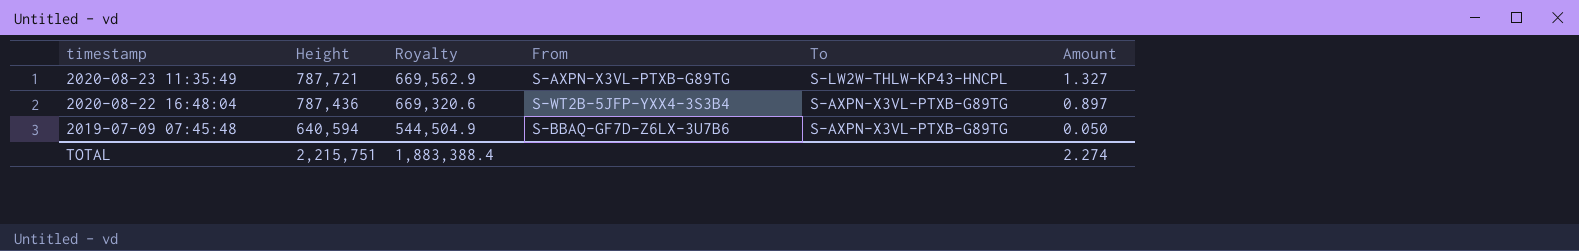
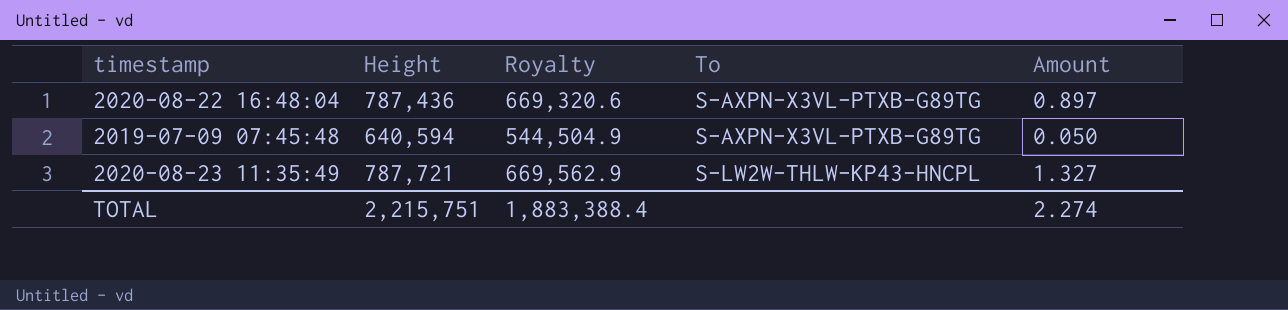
row order: timestamp descending -> To ascending
column From | position: 4 -> none

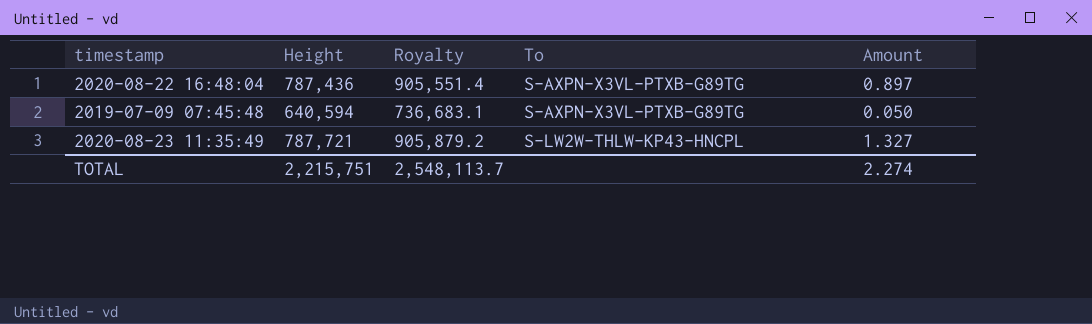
column Royalty | formula: [Height] * 0.85 -> [Height] * 1.15
TOTAL | Royalty: 1,883,388.4 -> 2,548,113.7

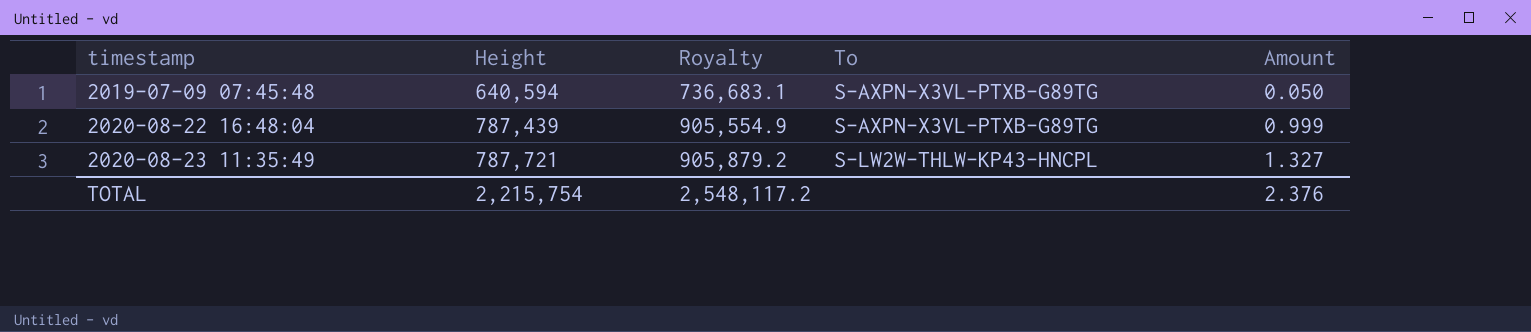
row order: To ascending -> timestamp ascending
2020-08-22 16:48:04 | Height: 787,436 -> 787,439
2020-08-22 16:48:04 | Royalty: 905,551.4 -> 905,554.9
2020-08-22 16:48:04 | Amount: 0.897 -> 0.999
TOTAL | Height: 2,215,751 -> 2,215,754
TOTAL | Royalty: 2,548,113.7 -> 2,548,117.2
TOTAL | Amount: 2.274 -> 2.376

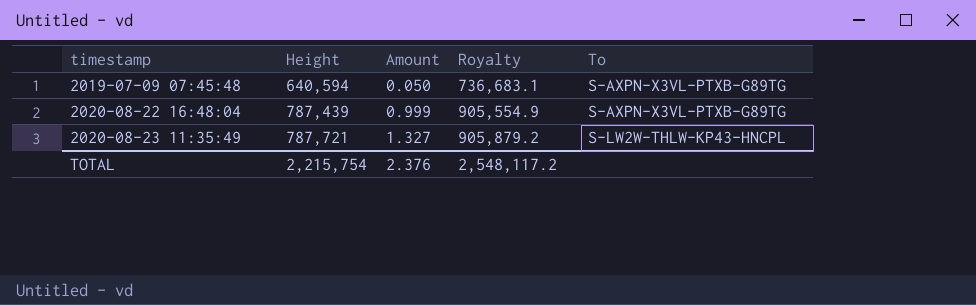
column Amount | position: 5 -> 3

